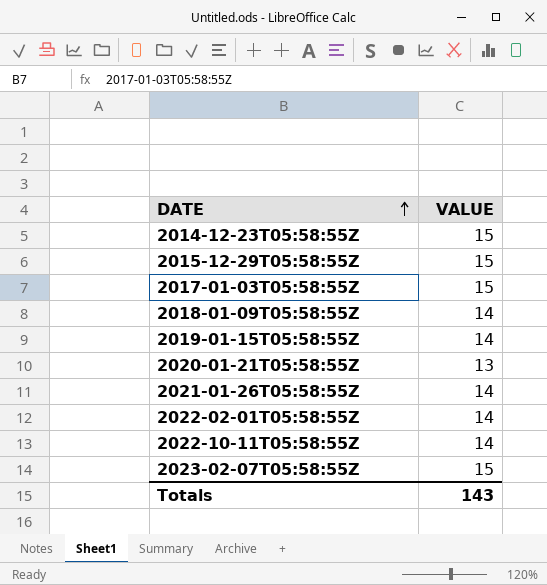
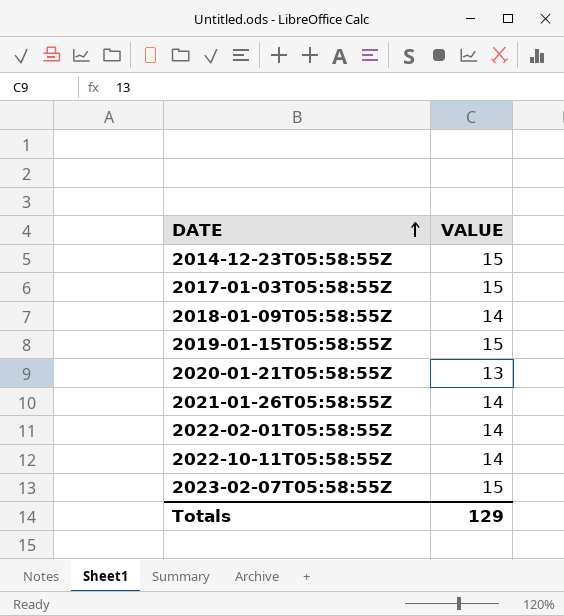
row 2015-12-29T05:58:55Z: 15 -> none
2019-01-15T05:58:55Z | VALUE: 14 -> 15
Totals | VALUE: 143 -> 129

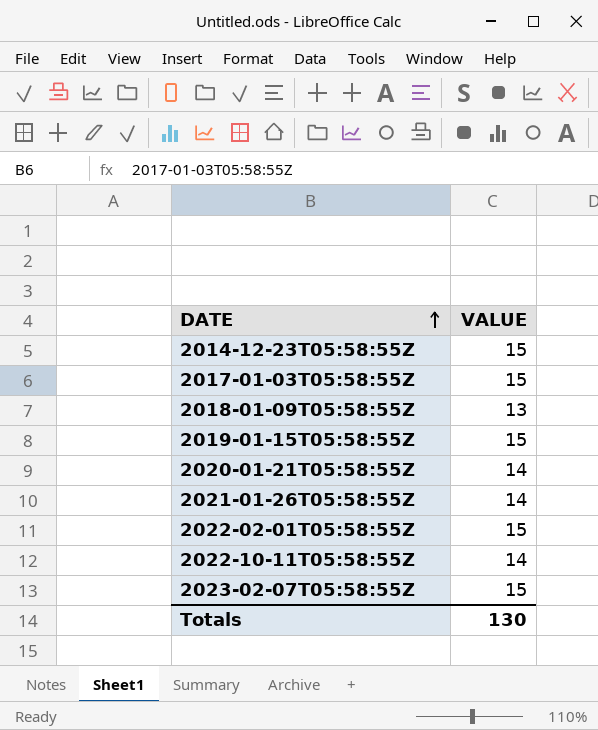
2018-01-09T05:58:55Z | VALUE: 14 -> 13
2020-01-21T05:58:55Z | VALUE: 13 -> 14
2022-02-01T05:58:55Z | VALUE: 14 -> 15
Totals | VALUE: 129 -> 130

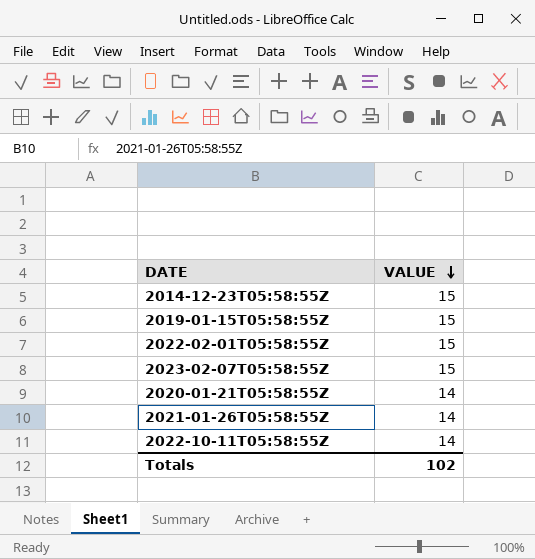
row order: DATE ascending -> VALUE descending
row 2017-01-03T05:58:55Z: 15 -> none
row 2018-01-09T05:58:55Z: 13 -> none
Totals | VALUE: 130 -> 102

